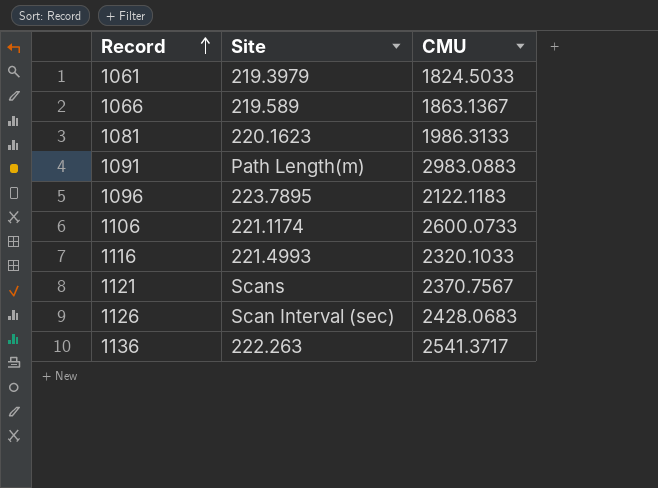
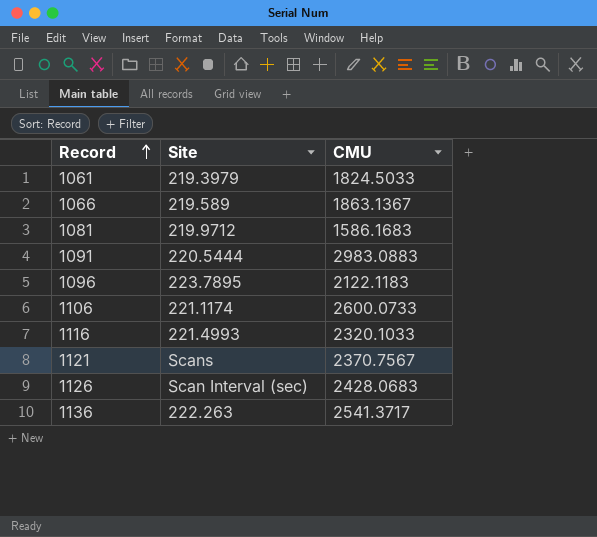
1081 | Site: 220.1623 -> 219.9712
1081 | CMU: 1986.3133 -> 1586.1683
1091 | Site: Path Length(m) -> 220.5444

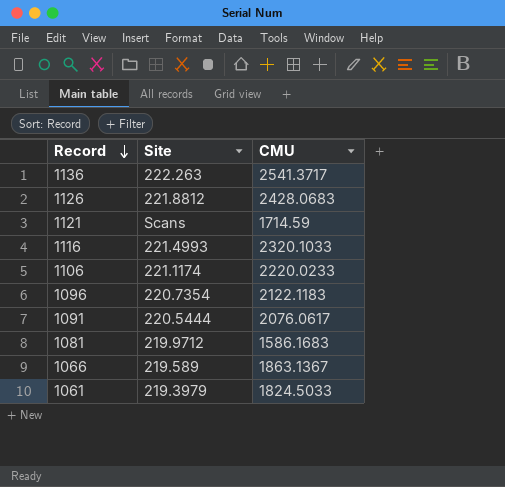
row order: Record ascending -> Record descending
1126 | Site: Scan Interval (sec) -> 221.8812
1121 | CMU: 2370.7567 -> 1714.59
1106 | CMU: 2600.0733 -> 2220.0233
1096 | Site: 223.7895 -> 220.7354
1091 | CMU: 2983.0883 -> 2076.0617

